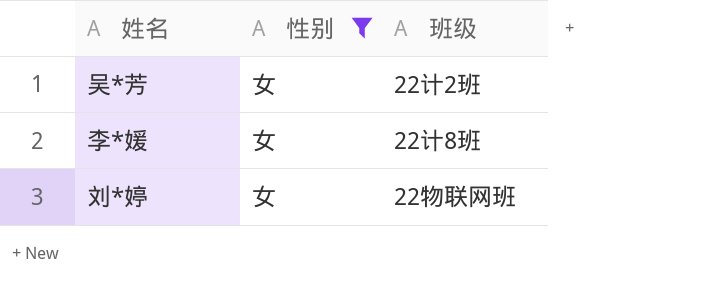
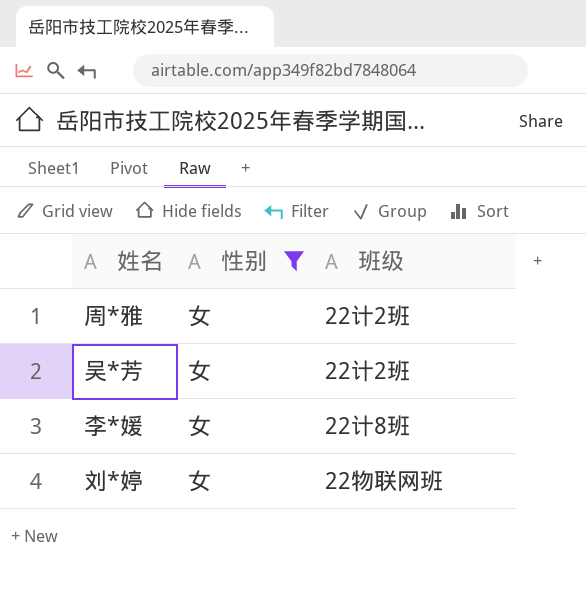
row 周*雅: none -> 女 | 22计2班

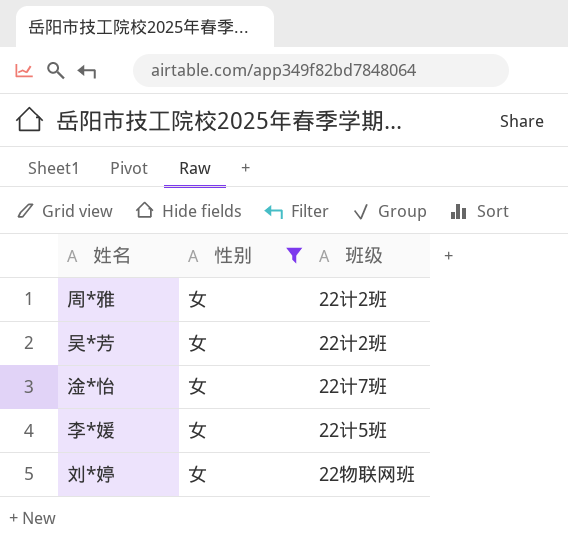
row 淦*怡: none -> 女 | 22计7班
李*媛 | 班级: 22计8班 -> 22计5班

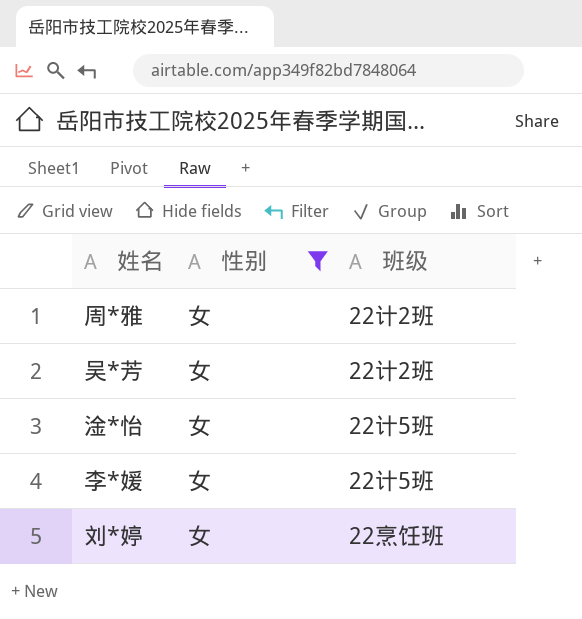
淦*怡 | 班级: 22计7班 -> 22计5班
刘*婷 | 班级: 22物联网班 -> 22烹饪班

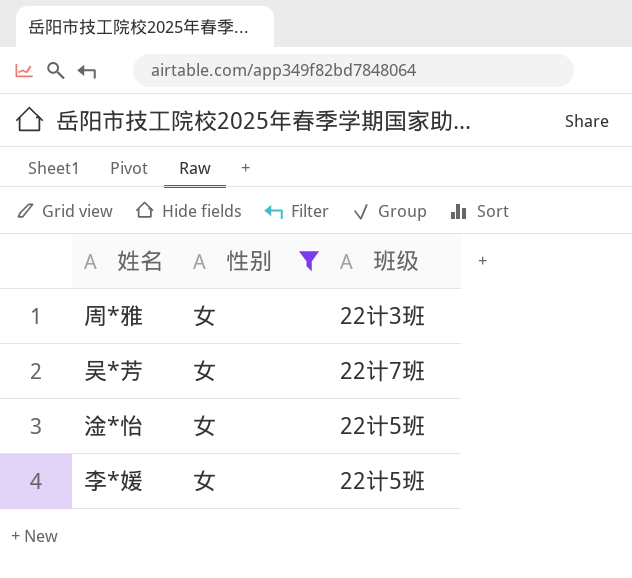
row 刘*婷: 女 | 22烹饪班 -> none
周*雅 | 班级: 22计2班 -> 22计3班
吴*芳 | 班级: 22计2班 -> 22计7班

